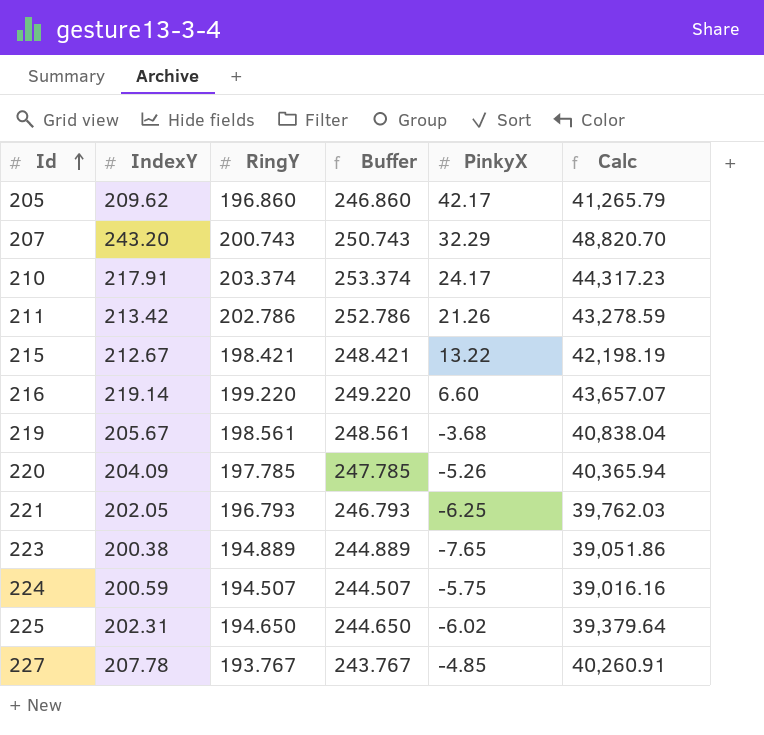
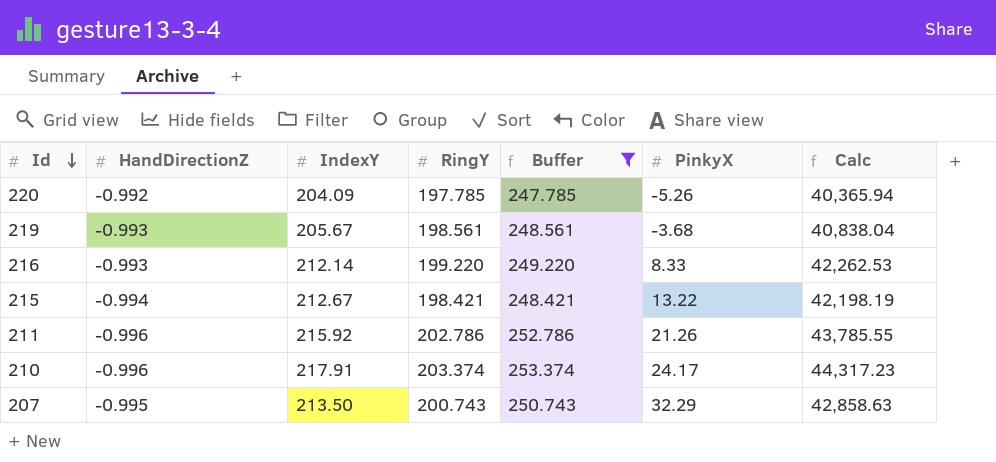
filter: none -> Buffer >= 247.785
row order: Id ascending -> Id descending
column HandDirectionZ | position: none -> 2
216 | IndexY: 219.14 -> 212.14
216 | PinkyX: 6.60 -> 8.33
216 | Calc: 43,657.07 -> 42,262.53
211 | IndexY: 213.42 -> 215.92
211 | Calc: 43,278.59 -> 43,785.55
207 | IndexY: 243.20 -> 213.50
207 | Calc: 48,820.70 -> 42,858.63

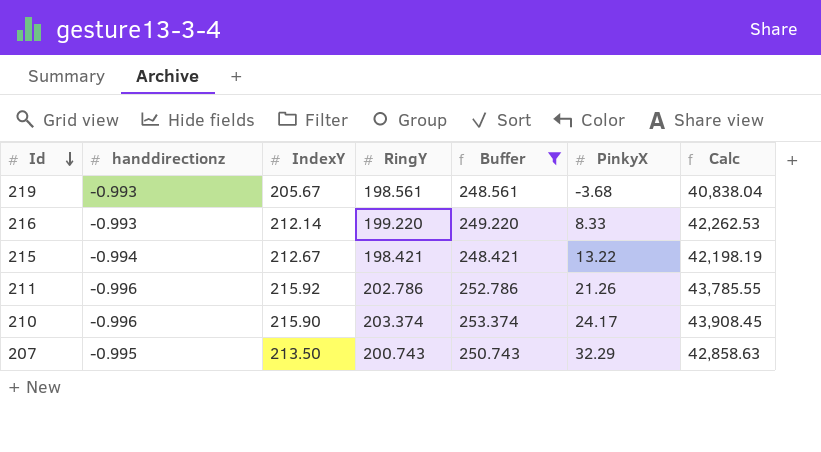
column name: HandDirectionZ -> handdirectionz
row 220: -0.992 | 204.09 | 197.785 | 247.785 | -5.26 | 40,365.94 -> none
210 | IndexY: 217.91 -> 215.90
210 | Calc: 44,317.23 -> 43,908.45

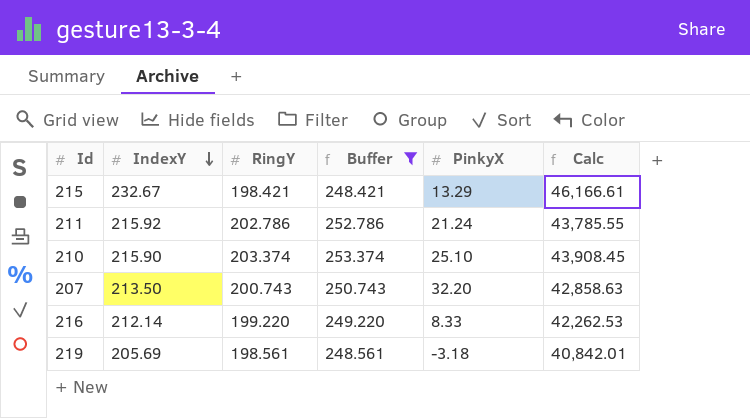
row order: Id descending -> IndexY descending
column handdirectionz | position: 2 -> none
215 | IndexY: 212.67 -> 232.67
215 | PinkyX: 13.22 -> 13.29
215 | Calc: 42,198.19 -> 46,166.61
211 | PinkyX: 21.26 -> 21.24
210 | PinkyX: 24.17 -> 25.10
207 | PinkyX: 32.29 -> 32.20
219 | IndexY: 205.67 -> 205.69
219 | PinkyX: -3.68 -> -3.18
219 | Calc: 40,838.04 -> 40,842.01

